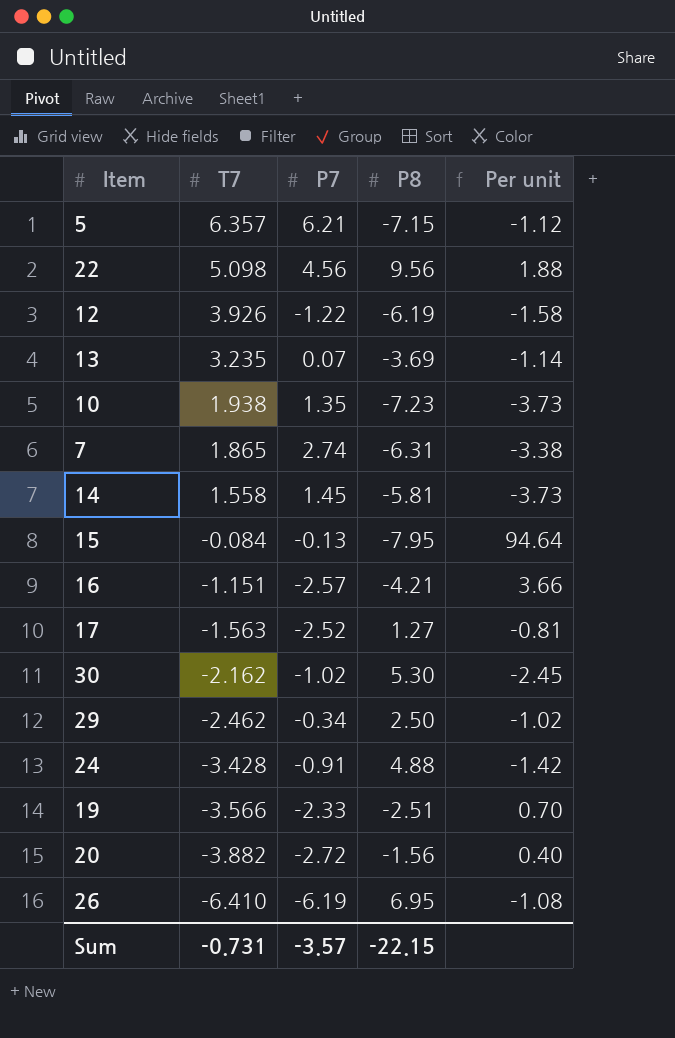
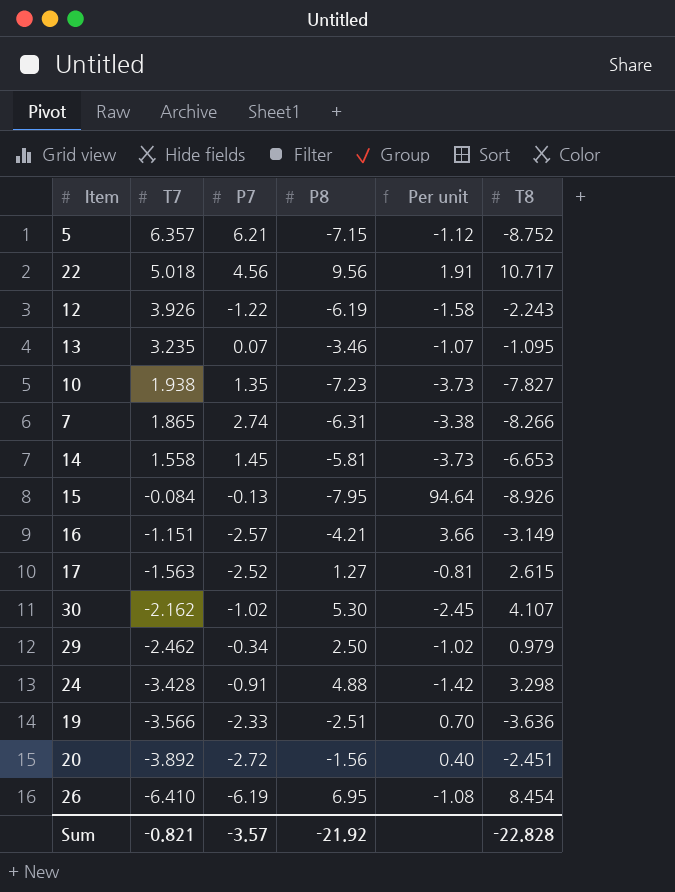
column T8 | position: none -> 6
22 | T7: 5.098 -> 5.018
22 | Per unit: 1.88 -> 1.91
13 | P8: -3.69 -> -3.46
13 | Per unit: -1.14 -> -1.07
20 | T7: -3.882 -> -3.892
Sum | T7: -0.731 -> -0.821
Sum | P8: -22.15 -> -21.92

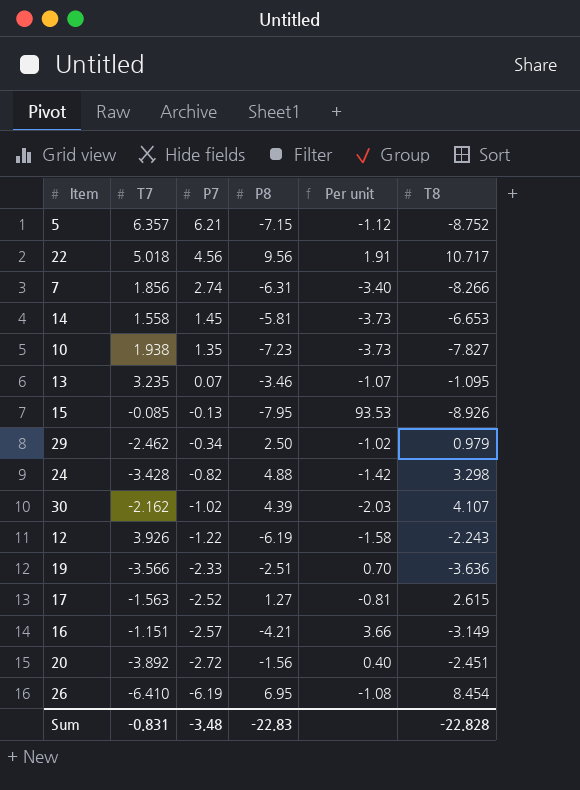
row order: T7 descending -> P7 descending
7 | T7: 1.865 -> 1.856
7 | Per unit: -3.38 -> -3.40
15 | T7: -0.084 -> -0.085
15 | Per unit: 94.64 -> 93.53
24 | P7: -0.91 -> -0.82
30 | P8: 5.30 -> 4.39
30 | Per unit: -2.45 -> -2.03
Sum | T7: -0.821 -> -0.831
Sum | P7: -3.57 -> -3.48
Sum | P8: -21.92 -> -22.83

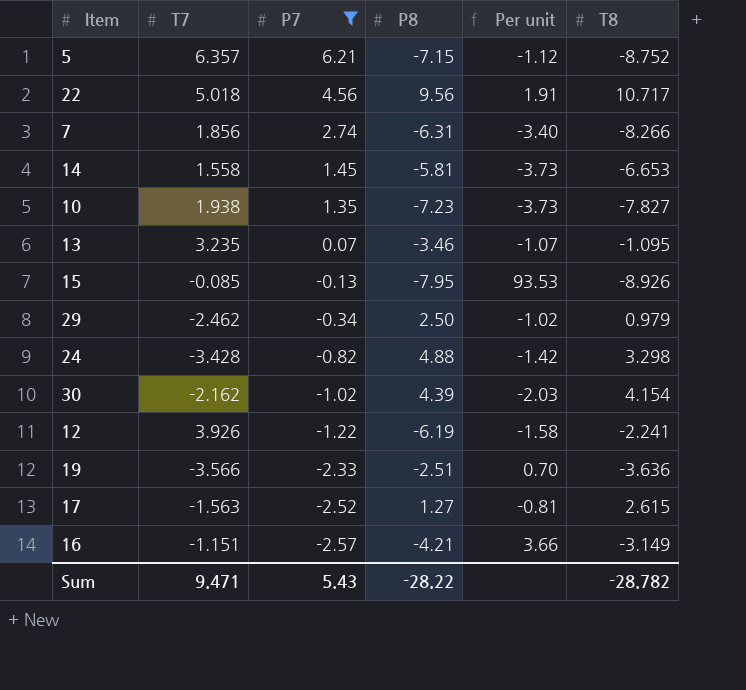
filter: none -> P7 >= -2.57
30 | T8: 4.107 -> 4.154
12 | T8: -2.243 -> -2.241
Sum | T7: -0.831 -> 9.471
Sum | P7: -3.48 -> 5.43
Sum | P8: -22.83 -> -28.22
Sum | T8: -22.828 -> -28.782

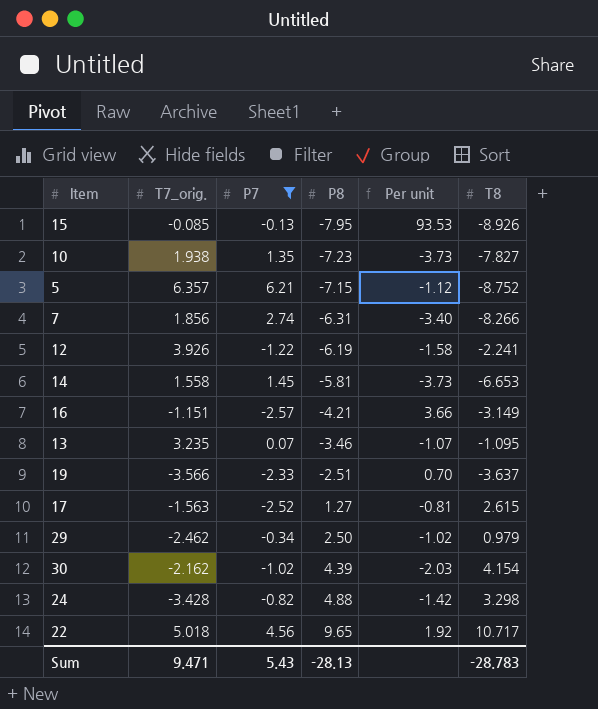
row order: P7 descending -> P8 ascending
column name: T7 -> T7_orig.
19 | T8: -3.636 -> -3.637
22 | P8: 9.56 -> 9.65
22 | Per unit: 1.91 -> 1.92
Sum | P8: -28.22 -> -28.13
Sum | T8: -28.782 -> -28.783

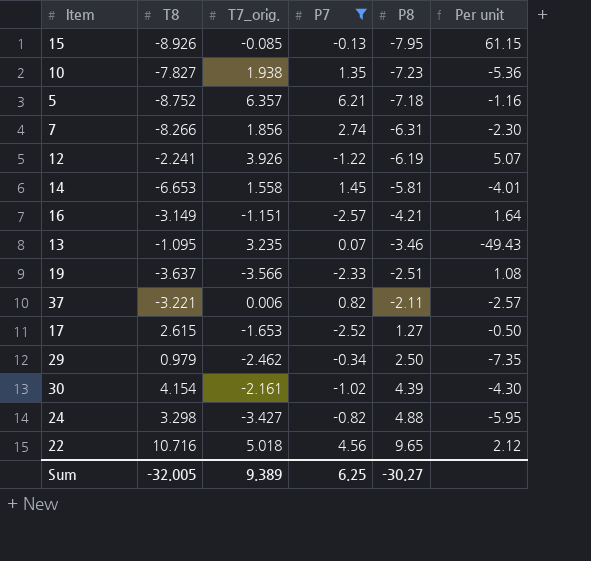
column T8 | position: 6 -> 2
column Per unit | formula: [P8] / [T7_orig.] -> [P8] / [P7]
5 | P8: -7.15 -> -7.18
row 37: none -> -3.221 | 0.006 | 0.82 | -2.11 | -2.57
17 | T7_orig.: -1.563 -> -1.653
30 | T7_orig.: -2.162 -> -2.161
24 | T7_orig.: -3.428 -> -3.427
22 | T8: 10.717 -> 10.716
Sum | T8: -28.783 -> -32.005
Sum | T7_orig.: 9.471 -> 9.389
Sum | P7: 5.43 -> 6.25
Sum | P8: -28.13 -> -30.27

